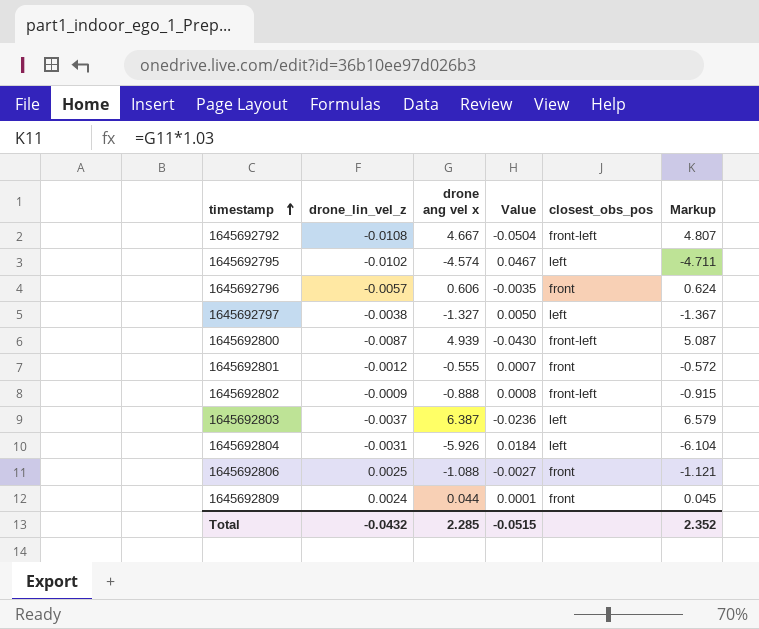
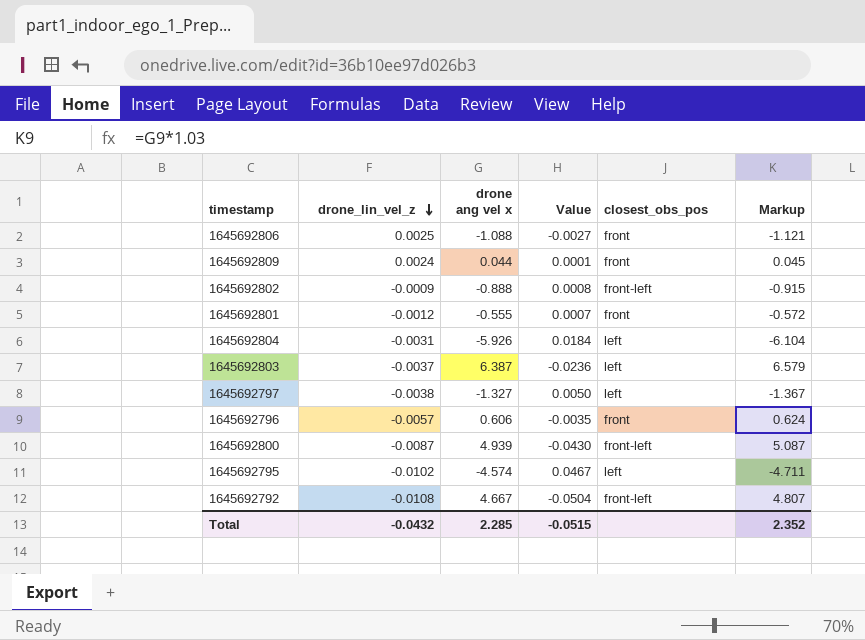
row order: timestamp ascending -> drone_lin_vel_z descending

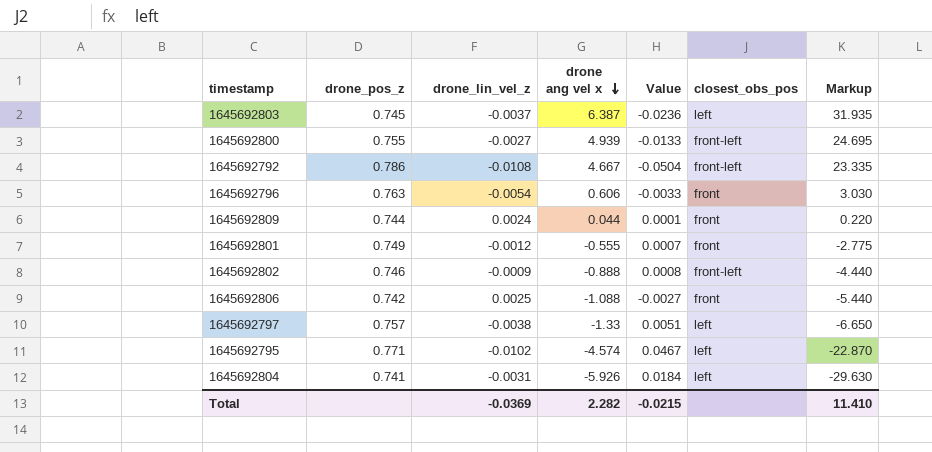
row order: drone_lin_vel_z descending -> drone ang vel x descending
column drone_pos_z | position: none -> 2
column Markup | formula: [drone ang vel x] * 1.03 -> [drone ang vel x] * 5
1645692800 | drone_lin_vel_z: -0.0087 -> -0.0027
1645692800 | Value: -0.0430 -> -0.0133
1645692796 | drone_lin_vel_z: -0.0057 -> -0.0054
1645692796 | Value: -0.0035 -> -0.0033
1645692797 | drone ang vel x: -1.327 -> -1.33
1645692797 | Value: 0.0050 -> 0.0051
Total | drone_lin_vel_z: -0.0432 -> -0.0369
Total | drone ang vel x: 2.285 -> 2.282
Total | Value: -0.0515 -> -0.0215
Total | Markup: 2.352 -> 11.410

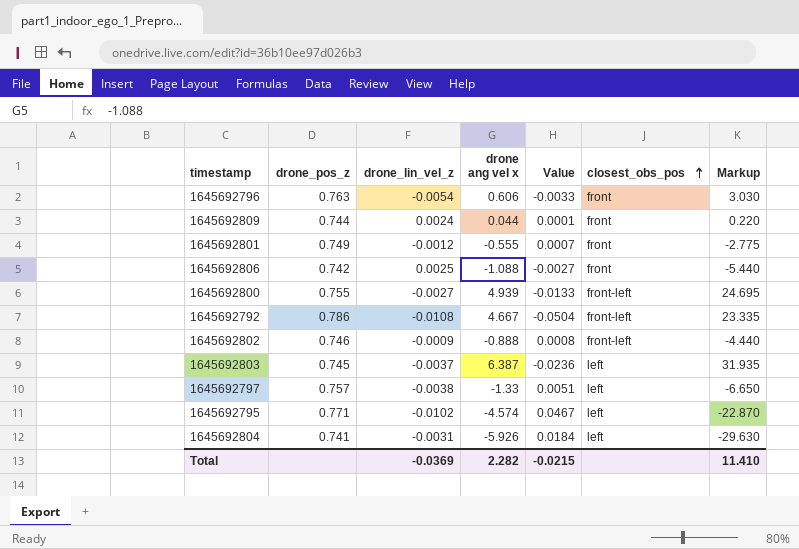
row order: drone ang vel x descending -> closest_obs_pos ascending

